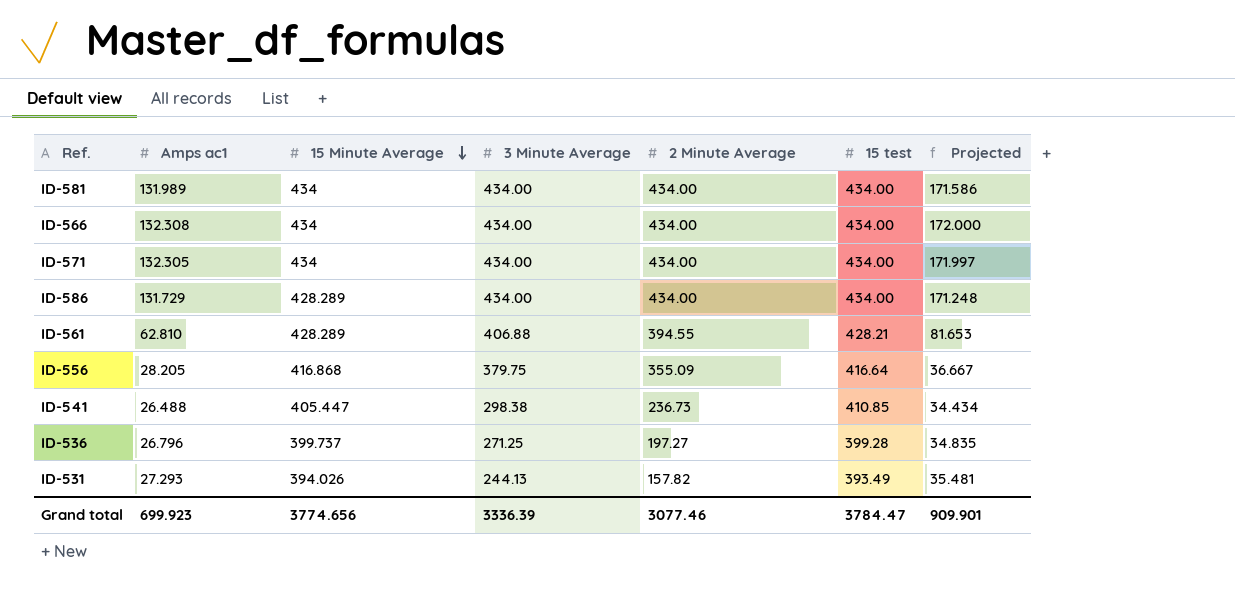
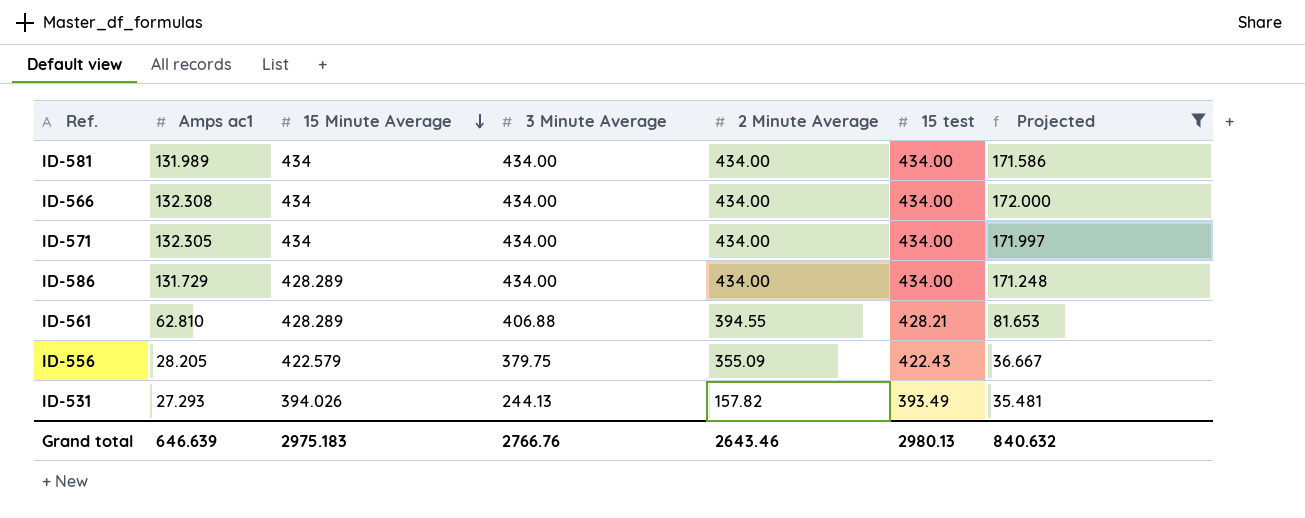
filter: none -> Projected >= 35.481
ID-556 | 15 Minute Average: 416.868 -> 422.579
ID-556 | 15 test: 416.64 -> 422.43
Grand total | Amps ac1: 699.923 -> 646.639
Grand total | 15 Minute Average: 3774.656 -> 2975.183
Grand total | 3 Minute Average: 3336.39 -> 2766.76
Grand total | 2 Minute Average: 3077.46 -> 2643.46
Grand total | 15 test: 3784.47 -> 2980.13
Grand total | Projected: 909.901 -> 840.632

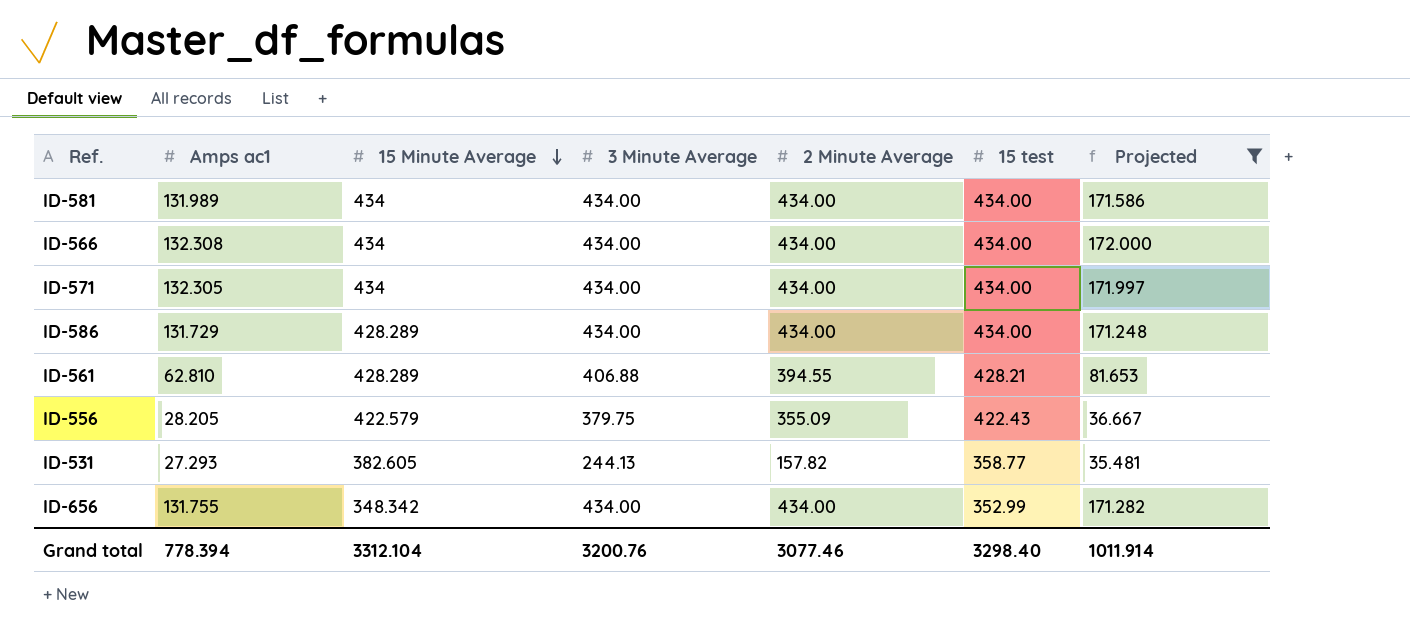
ID-531 | 15 Minute Average: 394.026 -> 382.605
ID-531 | 15 test: 393.49 -> 358.77
row ID-656: none -> 131.755 | 348.342 | 434.00 | 434.00 | 352.99 | 171.282
Grand total | Amps ac1: 646.639 -> 778.394
Grand total | 15 Minute Average: 2975.183 -> 3312.104
Grand total | 3 Minute Average: 2766.76 -> 3200.76
Grand total | 2 Minute Average: 2643.46 -> 3077.46
Grand total | 15 test: 2980.13 -> 3298.40
Grand total | Projected: 840.632 -> 1011.914

